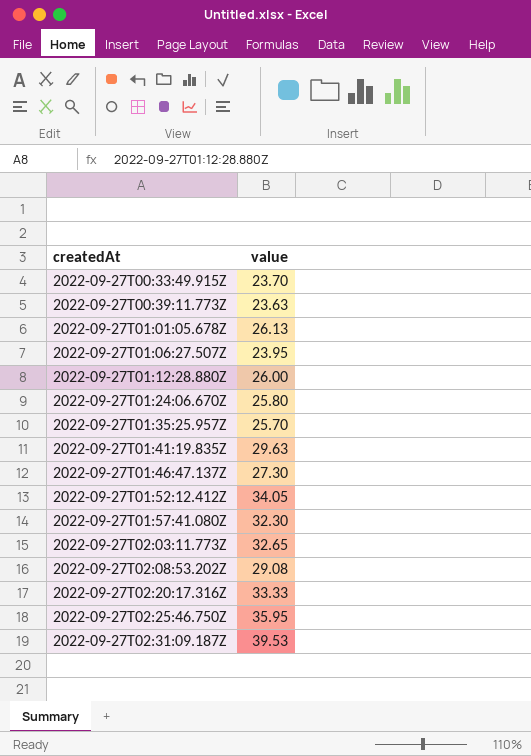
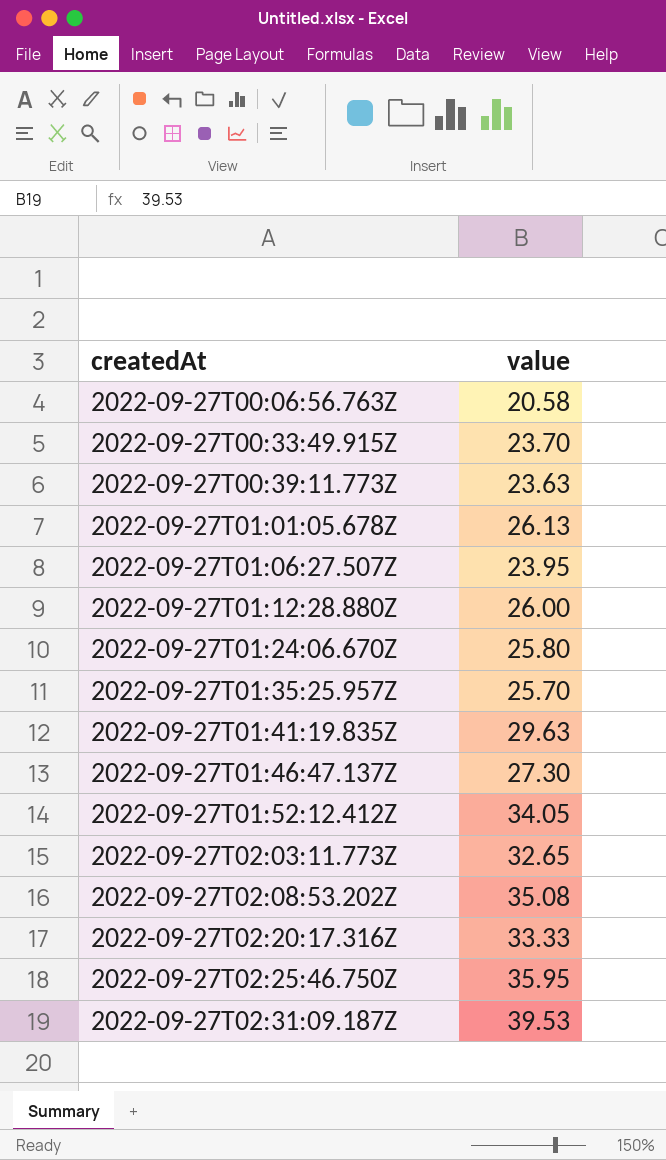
row 2022-09-27T01:57:41.080Z: 32.30 -> none
row 2022-09-27T00:06:56.763Z: none -> 20.58
2022-09-27T02:08:53.202Z | value: 29.08 -> 35.08

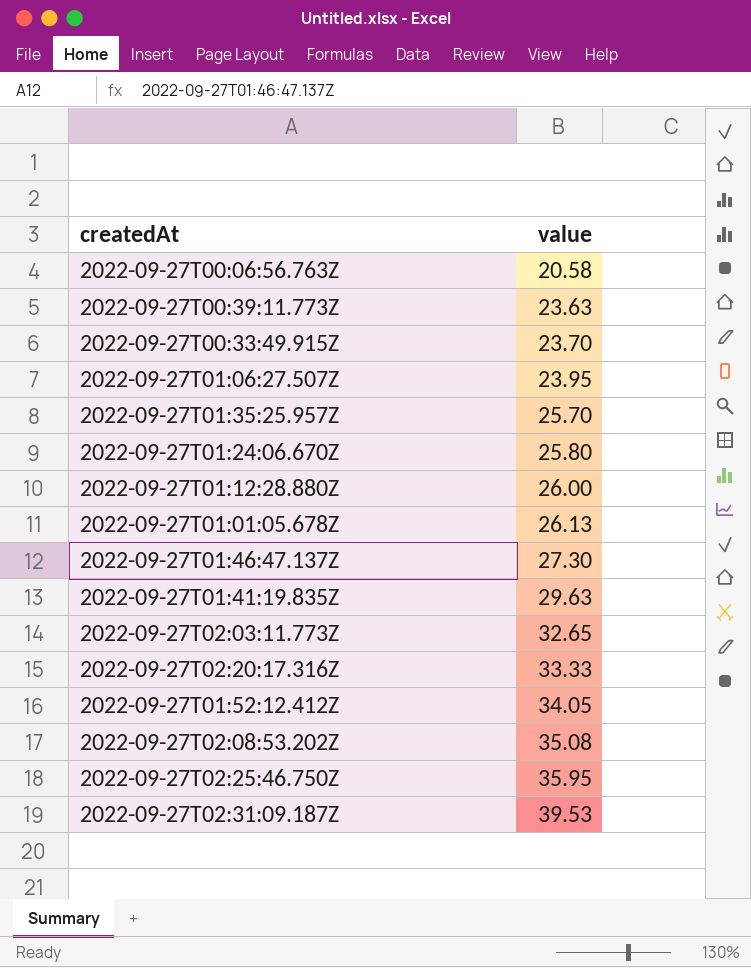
row order: createdAt ascending -> value ascending

